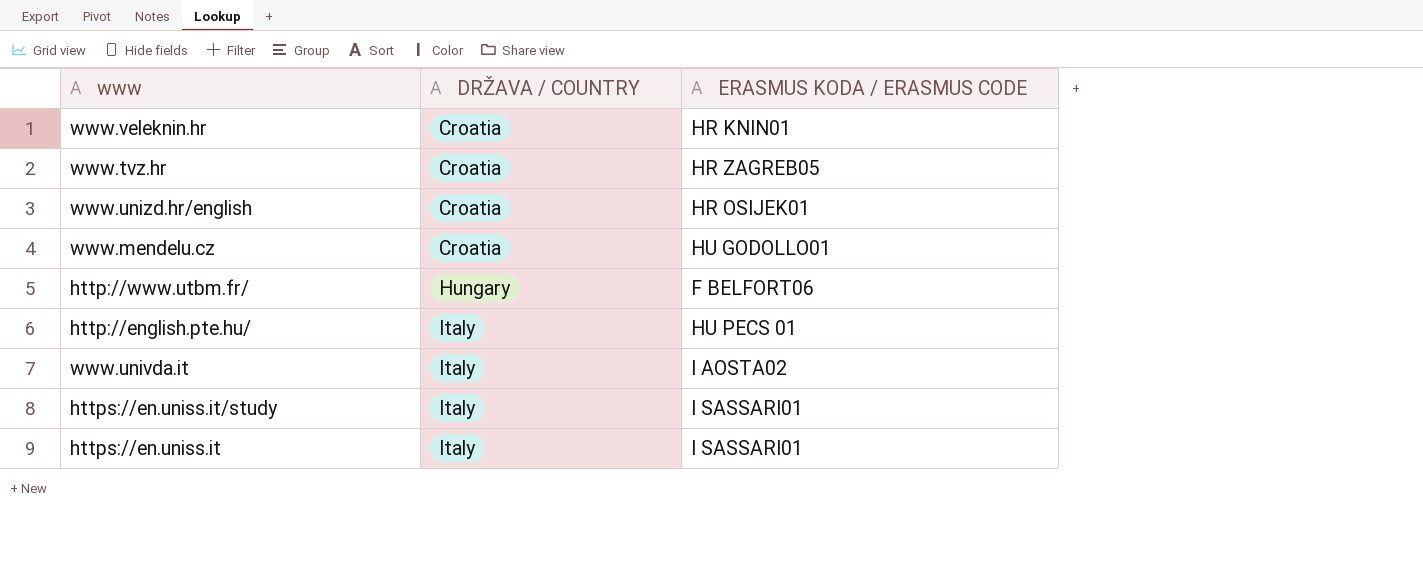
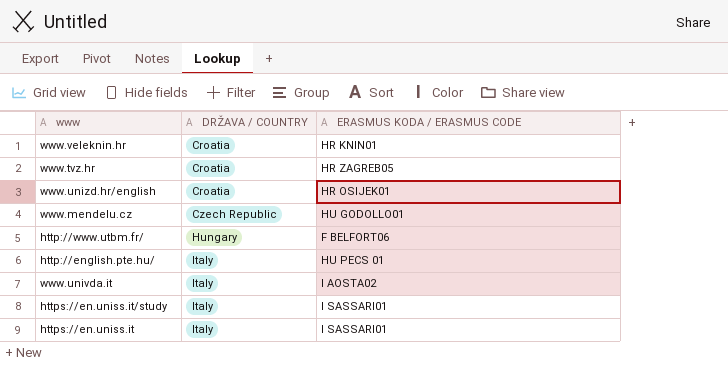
www.mendelu.cz | DRŽAVA / COUNTRY: Croatia -> Czech Republic

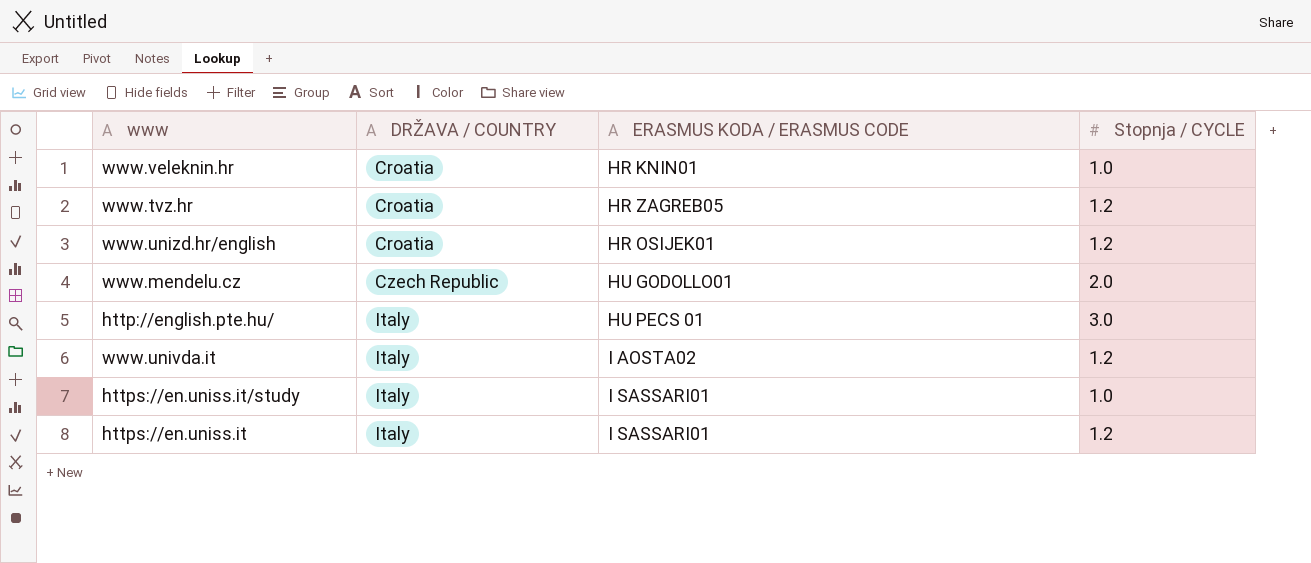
column Stopnja / CYCLE | position: none -> 4
row http://www.utbm.fr/: Hungary | F BELFORT06 -> none

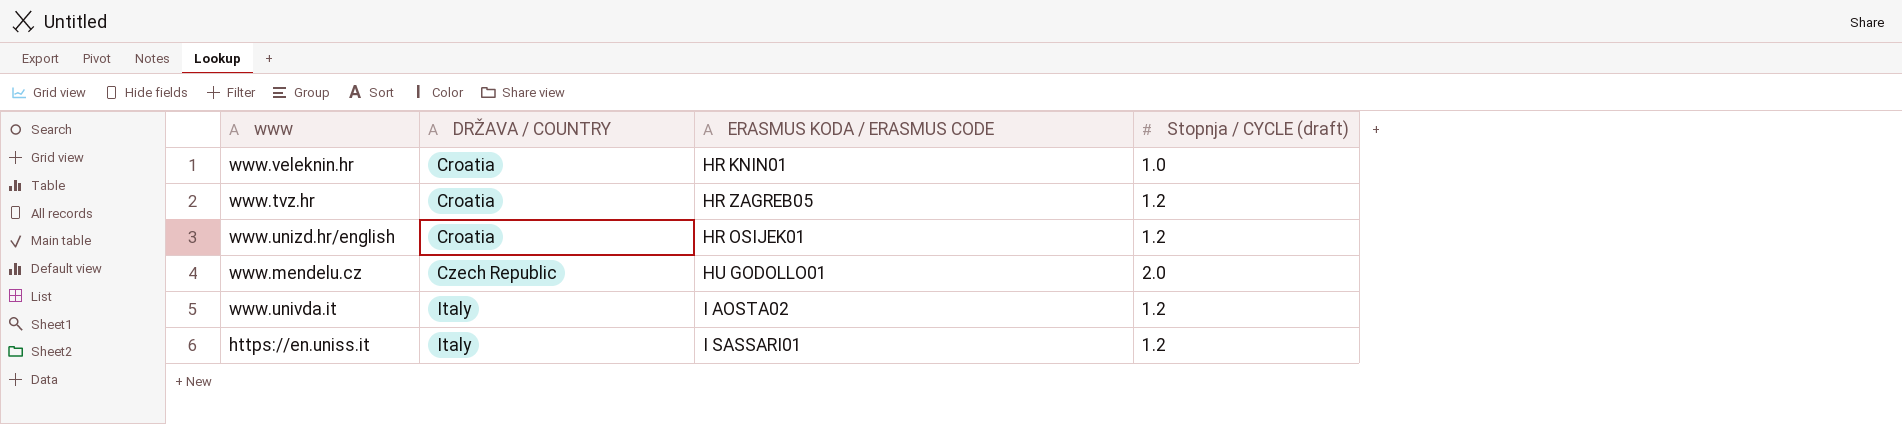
column name: Stopnja / CYCLE -> Stopnja / CYCLE (draft)
row http://english.pte.hu/: Italy | HU PECS 01 | 3.0 -> none
row https://en.uniss.it/study: Italy | I SASSARI01 | 1.0 -> none

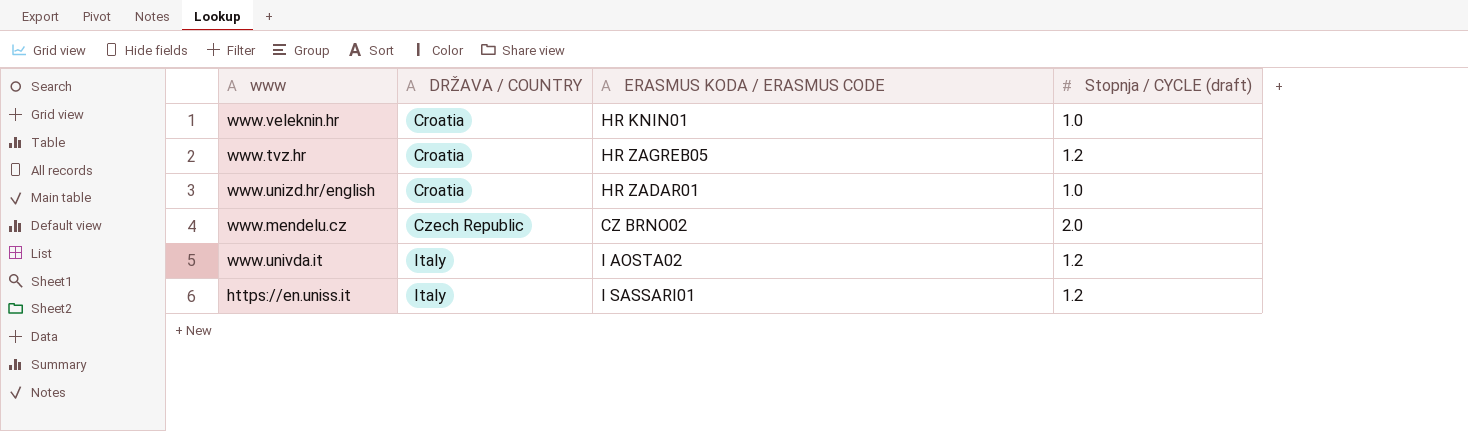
www.unizd.hr/english | ERASMUS KODA / ERASMUS CODE: HR OSIJEK01 -> HR ZADAR01
www.unizd.hr/english | Stopnja / CYCLE (draft): 1.2 -> 1.0
www.mendelu.cz | ERASMUS KODA / ERASMUS CODE: HU GODOLLO01 -> CZ BRNO02

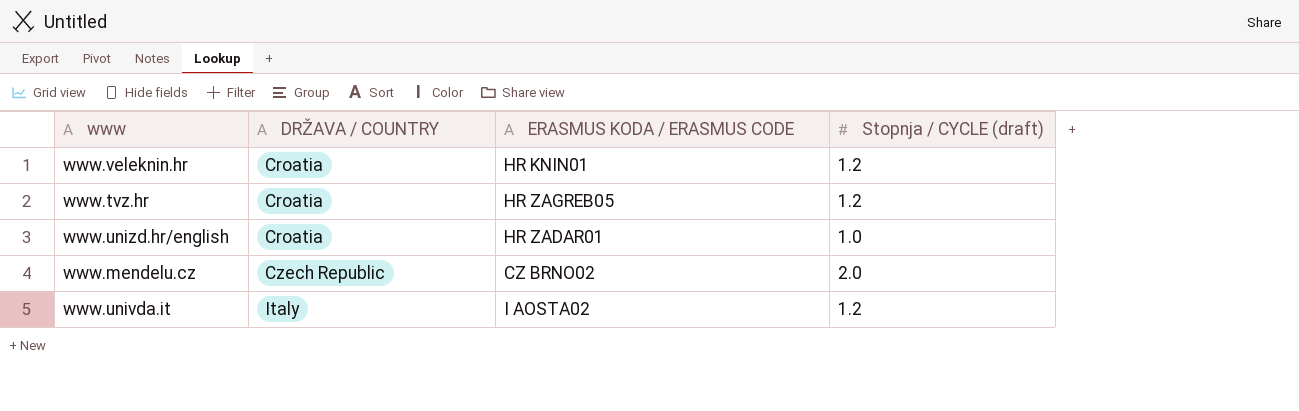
row https://en.uniss.it: Italy | I SASSARI01 | 1.2 -> none
www.veleknin.hr | Stopnja / CYCLE (draft): 1.0 -> 1.2

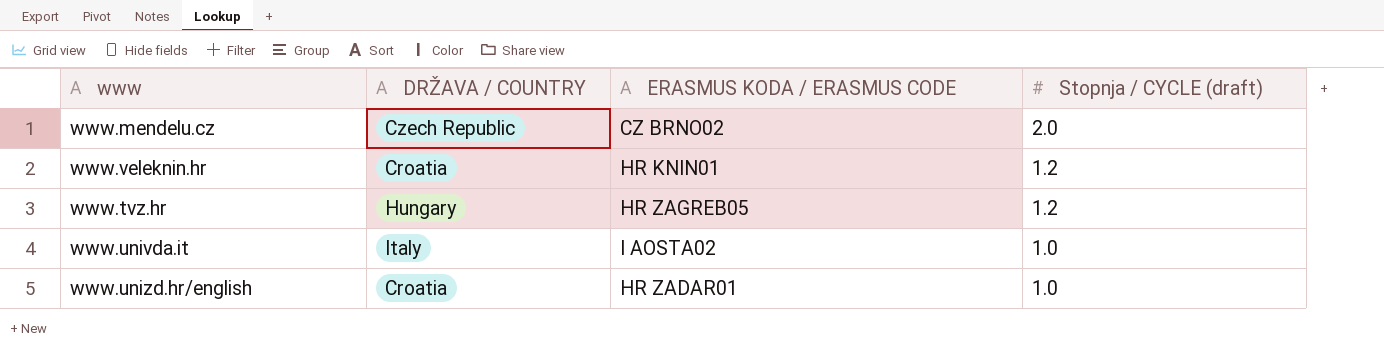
row order: DRŽAVA / COUNTRY ascending -> Stopnja / CYCLE (draft) descending
www.tvz.hr | DRŽAVA / COUNTRY: Croatia -> Hungary
www.univda.it | Stopnja / CYCLE (draft): 1.2 -> 1.0

